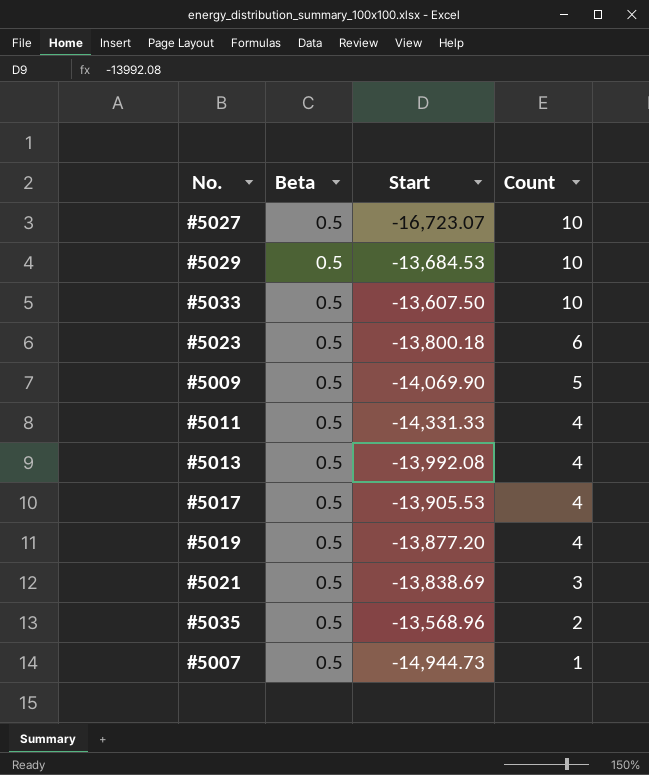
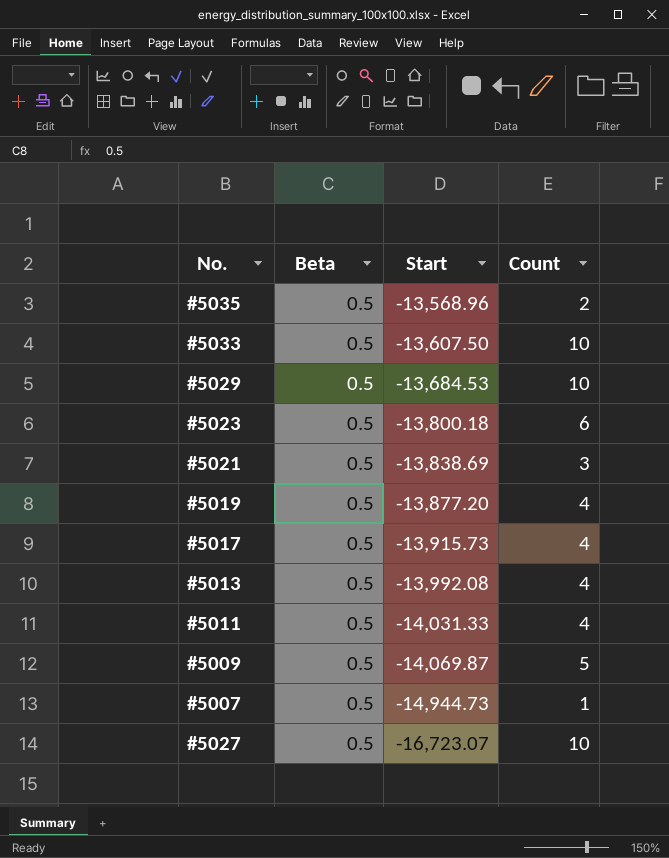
row order: Count descending -> Start descending
#5017 | Start: -13,905.53 -> -13,915.73
#5011 | Start: -14,331.33 -> -14,031.33
#5009 | Start: -14,069.90 -> -14,069.87

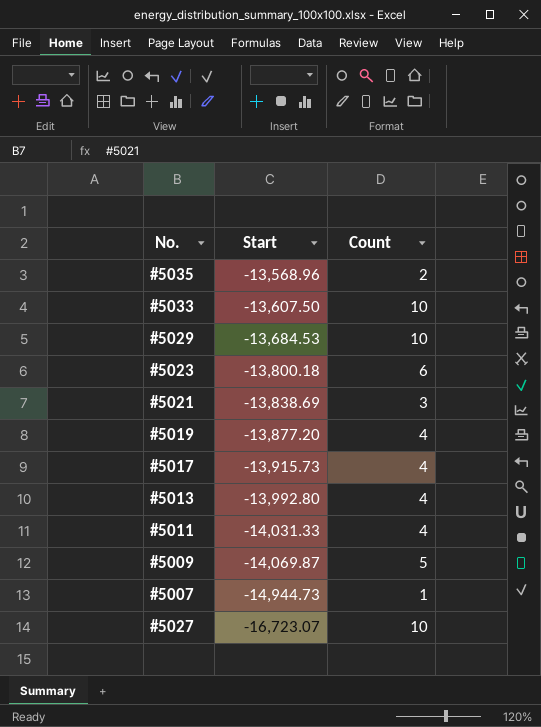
column Beta | position: 2 -> none
#5013 | Start: -13,992.08 -> -13,992.80

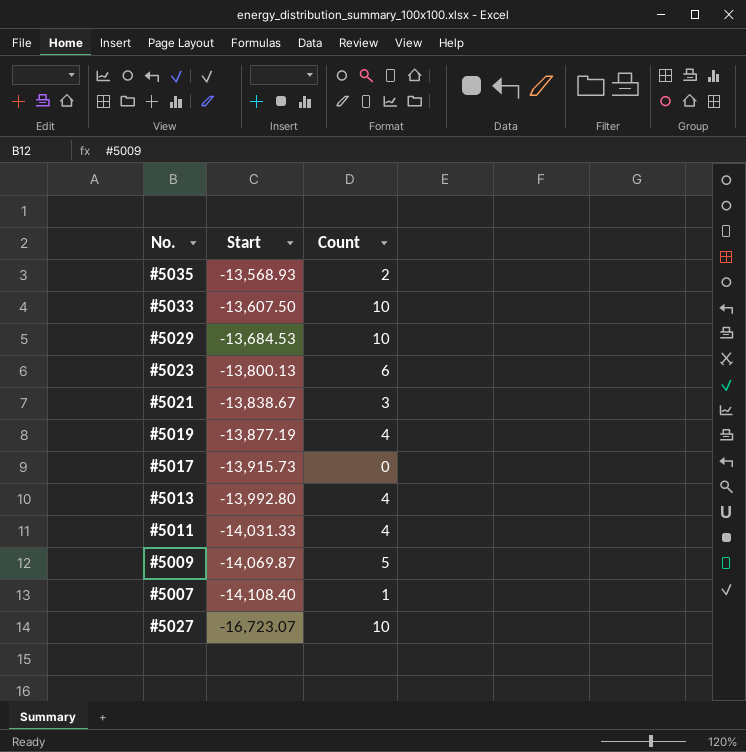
#5035 | Start: -13,568.96 -> -13,568.93
#5023 | Start: -13,800.18 -> -13,800.13
#5021 | Start: -13,838.69 -> -13,838.67
#5019 | Start: -13,877.20 -> -13,877.19
#5017 | Count: 4 -> 0
#5007 | Start: -14,944.73 -> -14,108.40

